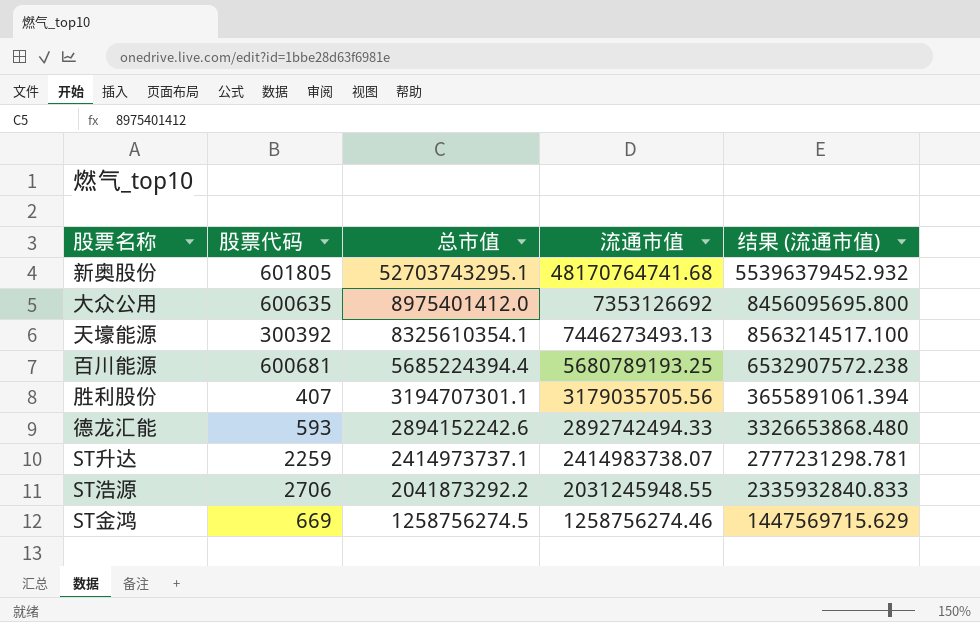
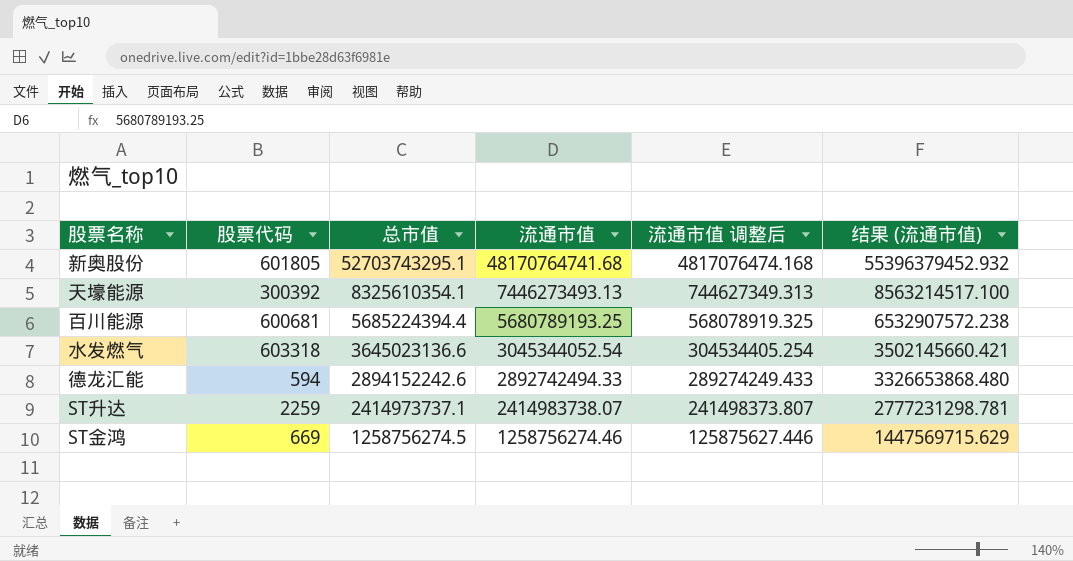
column 流通市值 调整后 | formula: none -> [流通市值] * 0.1
row 大众公用: 600635 | 8975401412.0 | 7353126692 | 8456095695.800 -> none
row 胜利股份: 407 | 3194707301.1 | 3179035705.56 | 3655891061.394 -> none
row ST浩源: 2706 | 2041873292.2 | 2031245948.55 | 2335932840.833 -> none
row 水发燃气: none -> 603318 | 3645023136.6 | 3045344052.54 | 304534405.254 | 3502145660.421
德龙汇能 | 股票代码: 593 -> 594

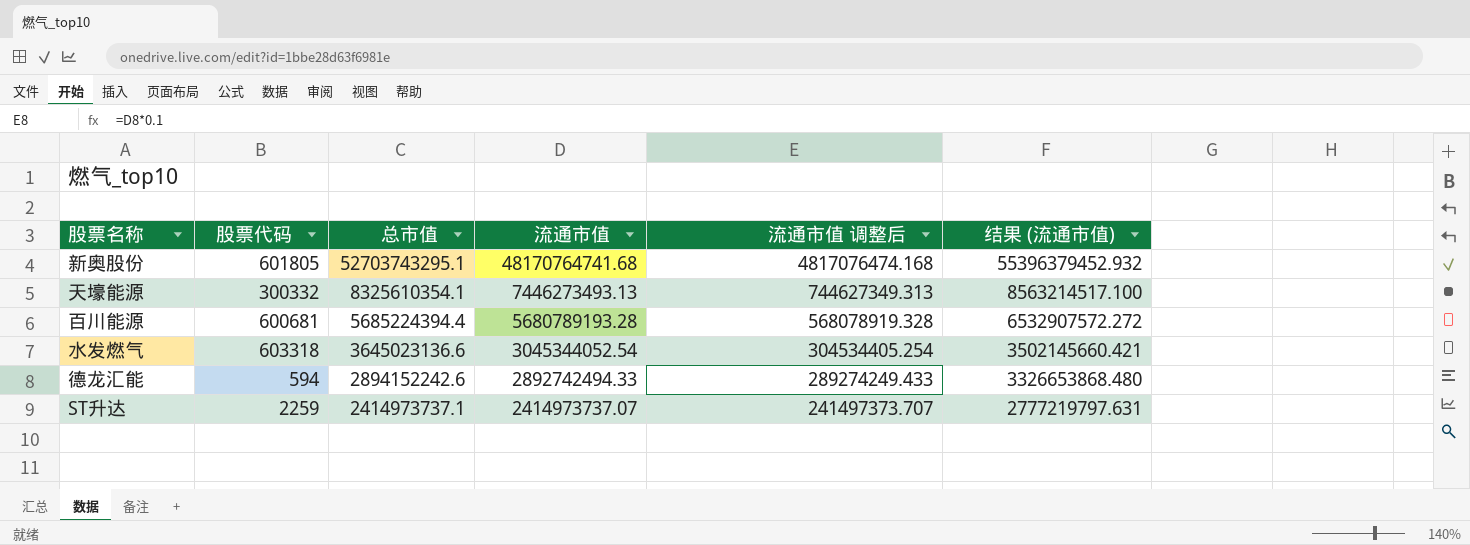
row ST金鸿: 669 | 1258756274.5 | 1258756274.46 | 125875627.446 | 1447569715.629 -> none
天壕能源 | 股票代码: 300392 -> 300332
百川能源 | 流通市值: 5680789193.25 -> 5680789193.28
百川能源 | 流通市值 调整后: 568078919.325 -> 568078919.328
百川能源 | 结果 (流通市值): 6532907572.238 -> 6532907572.272
ST升达 | 流通市值: 2414983738.07 -> 2414973737.07
ST升达 | 流通市值 调整后: 241498373.807 -> 241497373.707
ST升达 | 结果 (流通市值): 2777231298.781 -> 2777219797.631

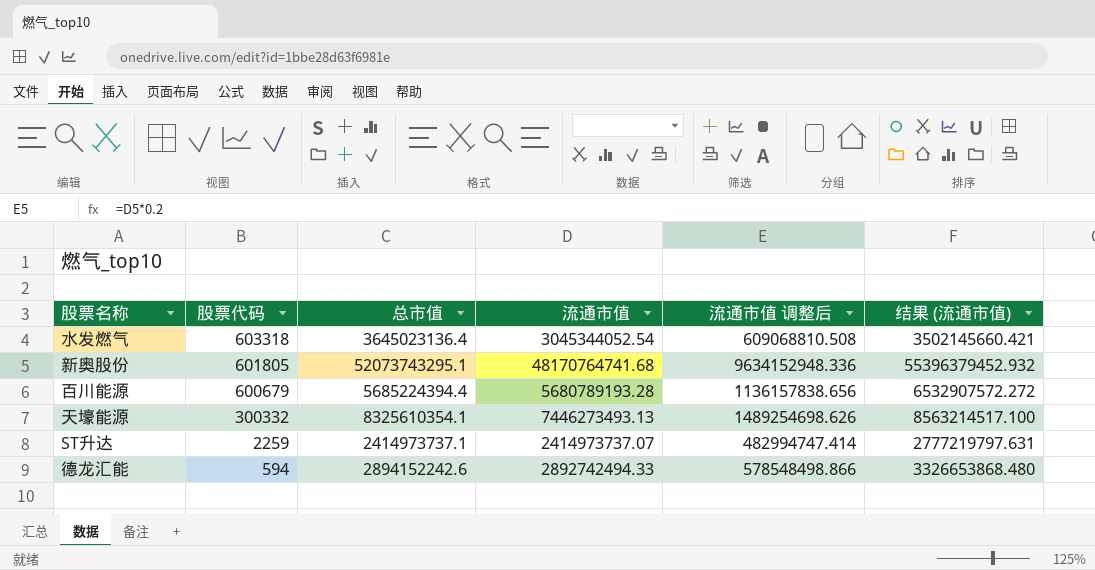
row order: 总市值 descending -> 股票代码 descending
column 流通市值 调整后 | formula: [流通市值] * 0.1 -> [流通市值] * 0.2
水发燃气 | 总市值: 3645023136.6 -> 3645023136.4
新奥股份 | 总市值: 52703743295.1 -> 52073743295.1
百川能源 | 股票代码: 600681 -> 600679

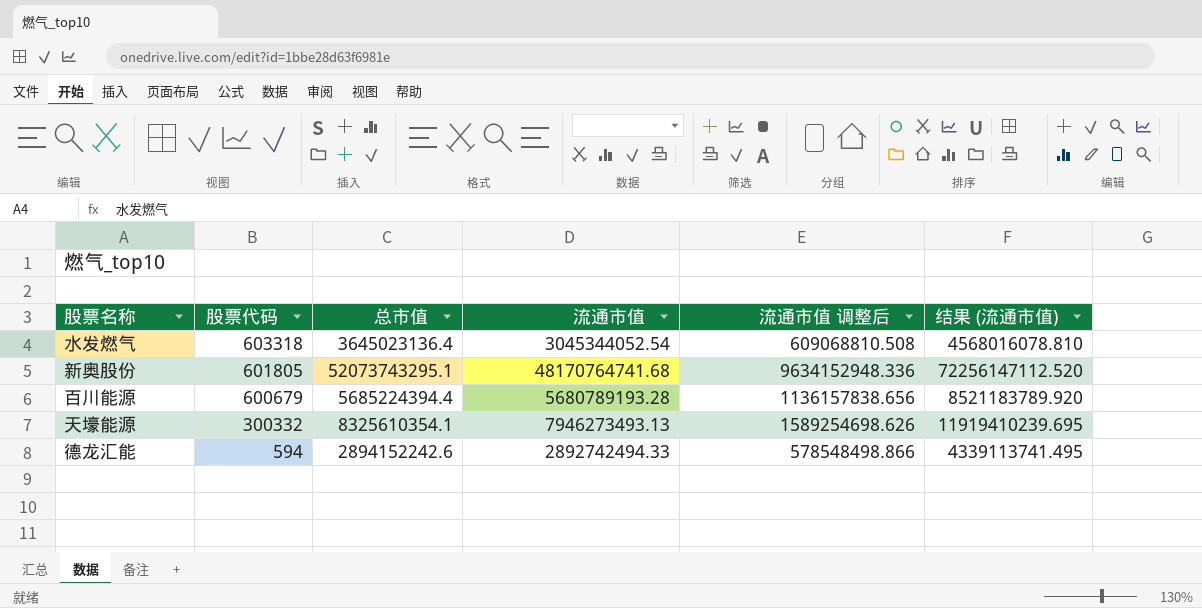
column 结果 (流通市值) | formula: [流通市值] * 1.15 -> [流通市值] * 1.5
row ST升达: 2259 | 2414973737.1 | 2414973737.07 | 482994747.414 | 2777219797.631 -> none
天壕能源 | 流通市值: 7446273493.13 -> 7946273493.13
天壕能源 | 流通市值 调整后: 1489254698.626 -> 1589254698.626

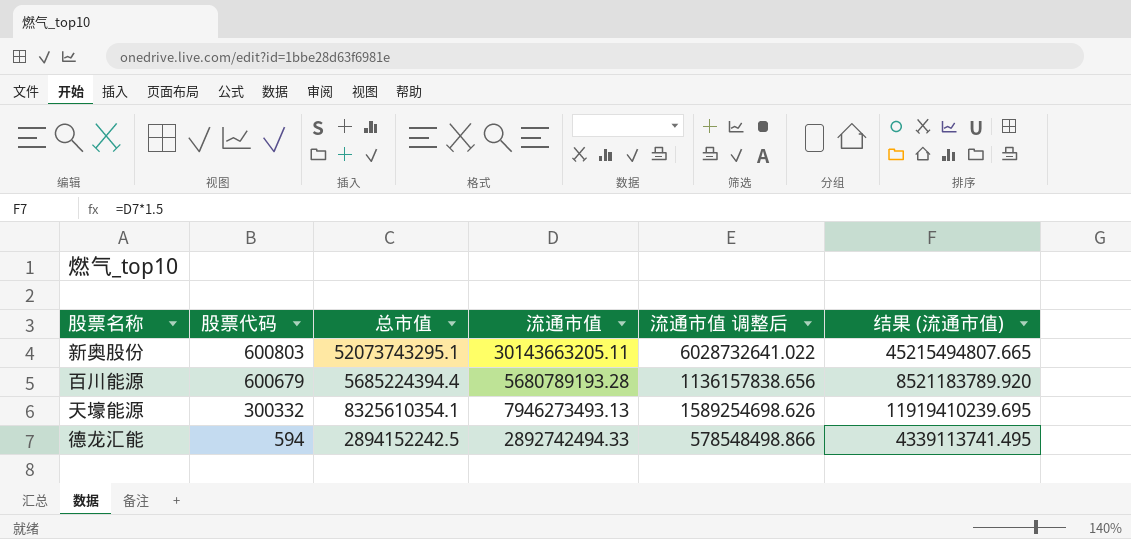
row 水发燃气: 603318 | 3645023136.4 | 3045344052.54 | 609068810.508 | 4568016078.810 -> none
新奥股份 | 股票代码: 601805 -> 600803
新奥股份 | 流通市值: 48170764741.68 -> 30143663205.11
新奥股份 | 流通市值 调整后: 9634152948.336 -> 6028732641.022
新奥股份 | 结果 (流通市值): 72256147112.520 -> 45215494807.665
德龙汇能 | 总市值: 2894152242.6 -> 2894152242.5

